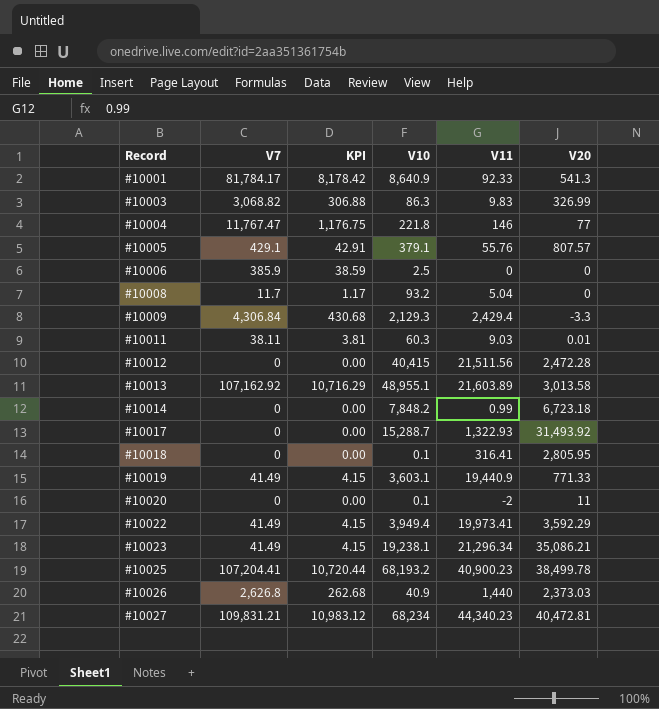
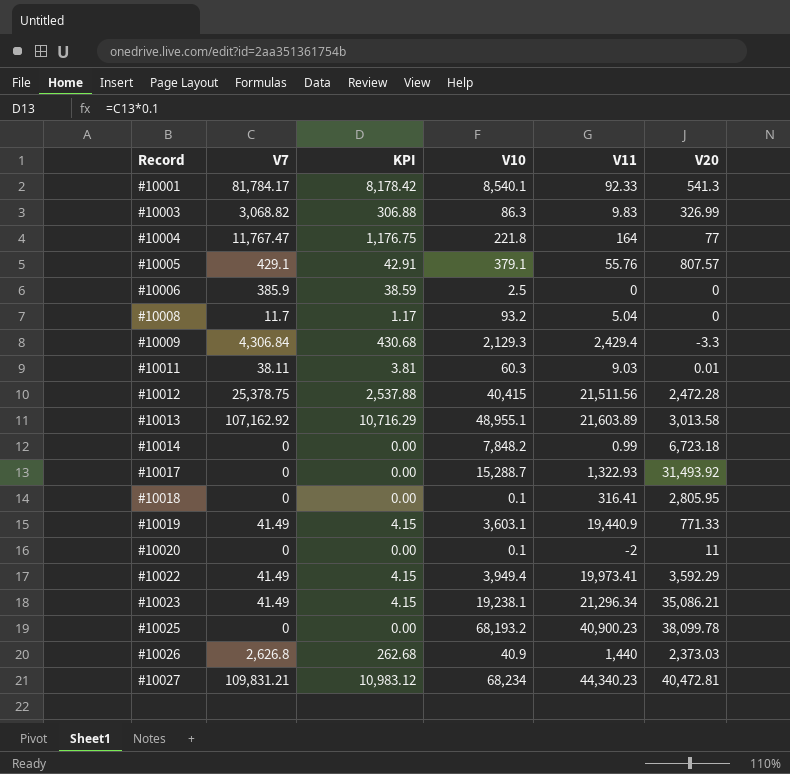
#10001 | V10: 8,640.9 -> 8,540.1
#10004 | V11: 146 -> 164
#10012 | V7: 0 -> 25,378.75
#10012 | KPI: 0.00 -> 2,537.88
#10025 | V7: 107,204.41 -> 0
#10025 | KPI: 10,720.44 -> 0.00
#10025 | V20: 38,499.78 -> 38,099.78

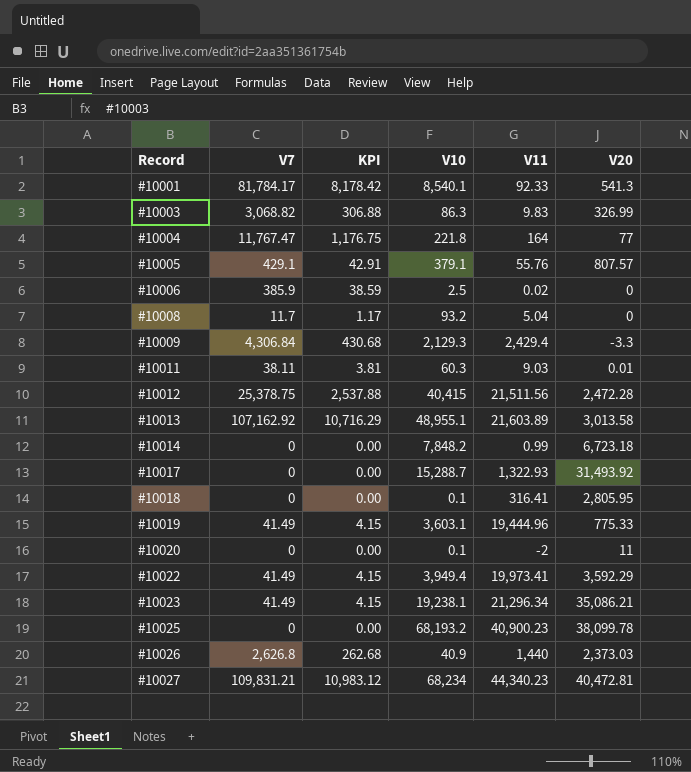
#10006 | V11: 0 -> 0.02
#10019 | V11: 19,440.9 -> 19,444.96
#10019 | V20: 771.33 -> 775.33

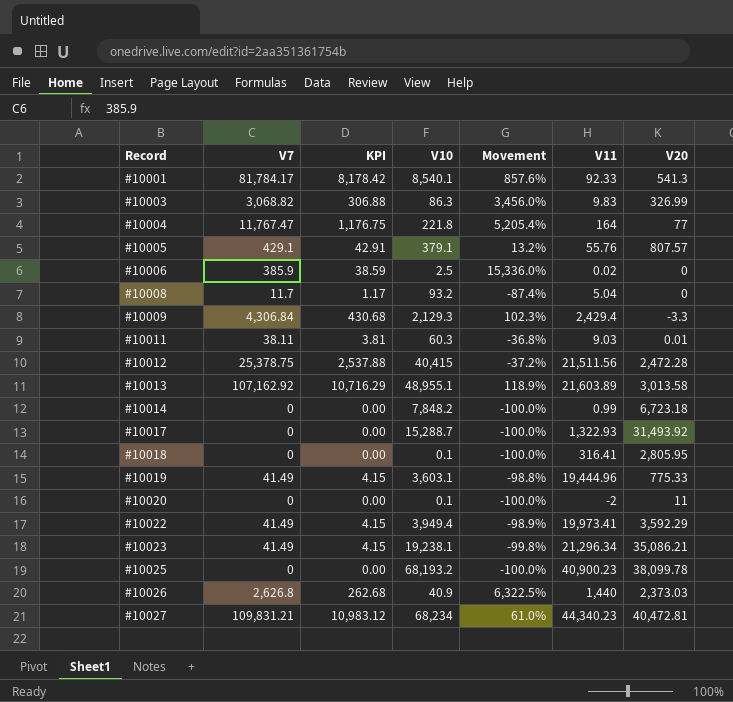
column Movement | formula: none -> ([V7] - [V10]) / [V10]

